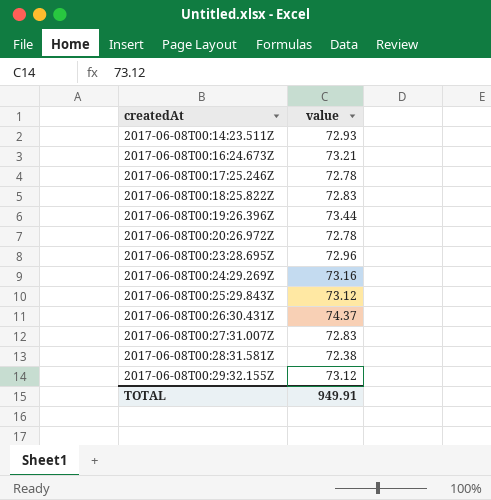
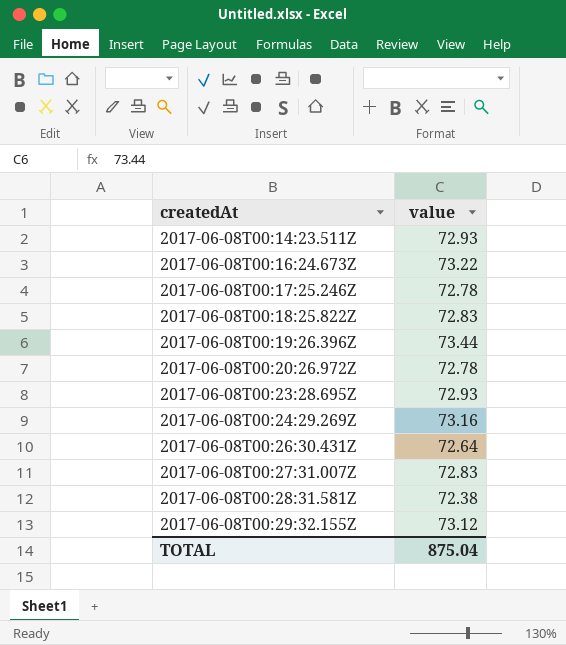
row 2017-06-08T00:25:29.843Z: 73.12 -> none
2017-06-08T00:16:24.673Z | value: 73.21 -> 73.22
2017-06-08T00:23:28.695Z | value: 72.96 -> 72.93
2017-06-08T00:26:30.431Z | value: 74.37 -> 72.64
TOTAL | value: 949.91 -> 875.04

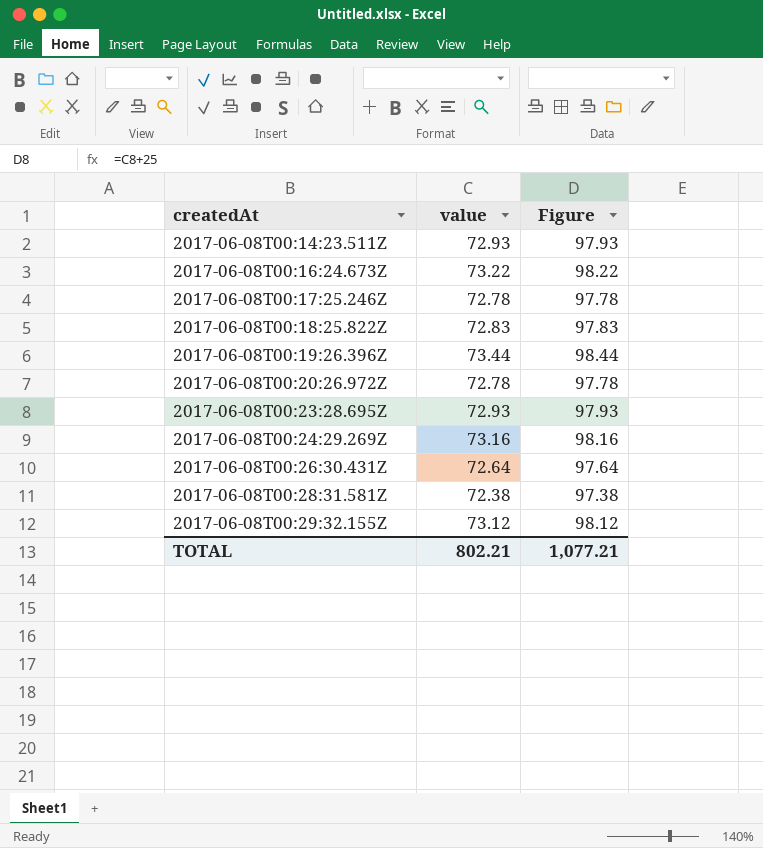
column Figure | formula: none -> [value] + 25
row 2017-06-08T00:27:31.007Z: 72.83 -> none
TOTAL | value: 875.04 -> 802.21

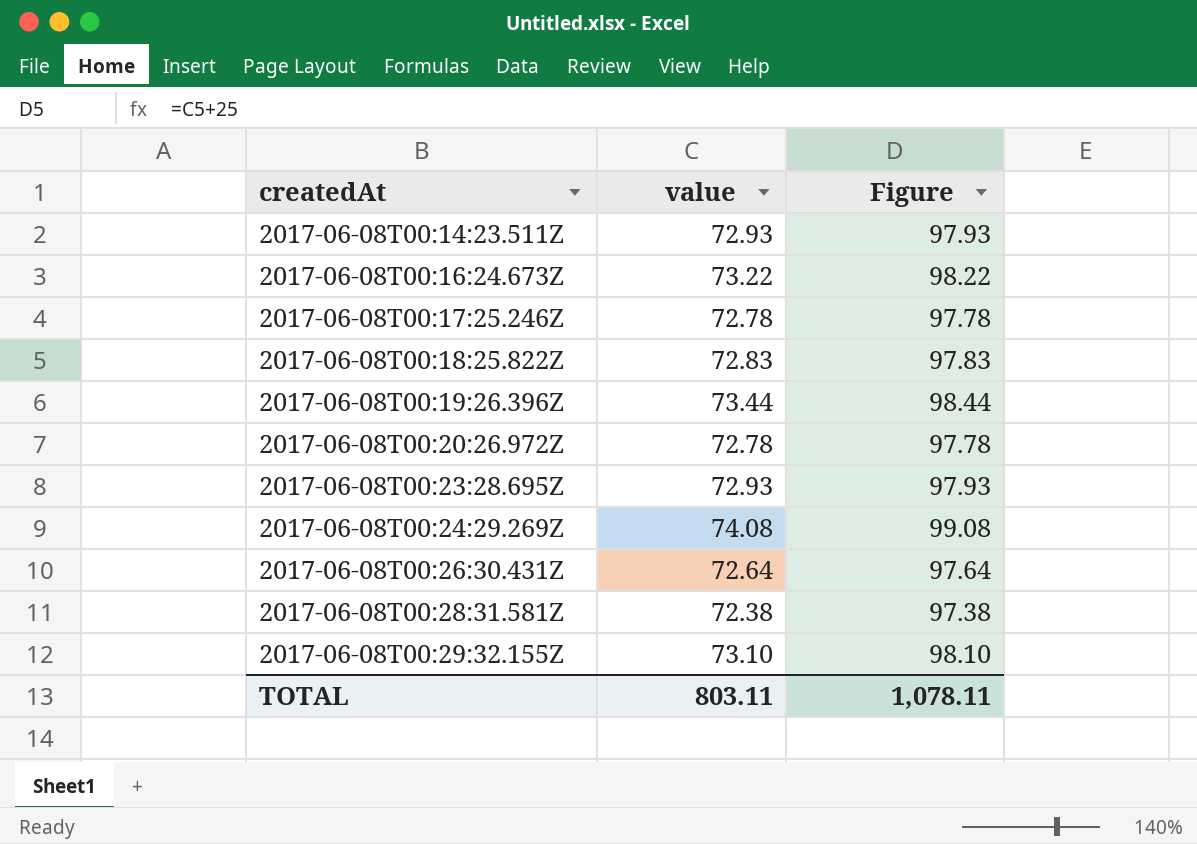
2017-06-08T00:24:29.269Z | value: 73.16 -> 74.08
2017-06-08T00:24:29.269Z | Figure: 98.16 -> 99.08
2017-06-08T00:29:32.155Z | value: 73.12 -> 73.10
2017-06-08T00:29:32.155Z | Figure: 98.12 -> 98.10
TOTAL | value: 802.21 -> 803.11
TOTAL | Figure: 1,077.21 -> 1,078.11

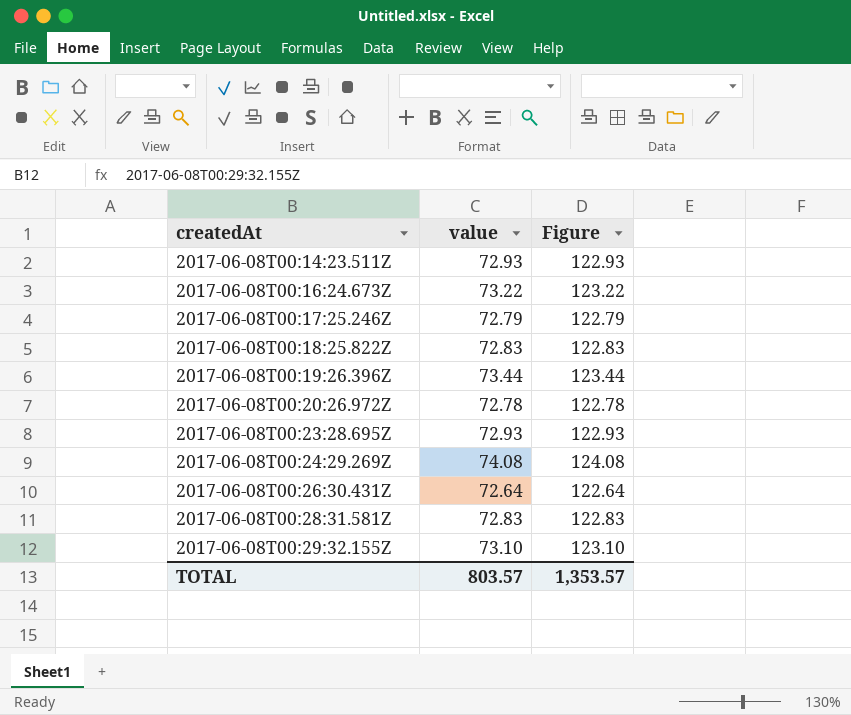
column Figure | formula: [value] + 25 -> [value] + 50
2017-06-08T00:17:25.246Z | value: 72.78 -> 72.79
2017-06-08T00:28:31.581Z | value: 72.38 -> 72.83
TOTAL | value: 803.11 -> 803.57
TOTAL | Figure: 1,078.11 -> 1,353.57

